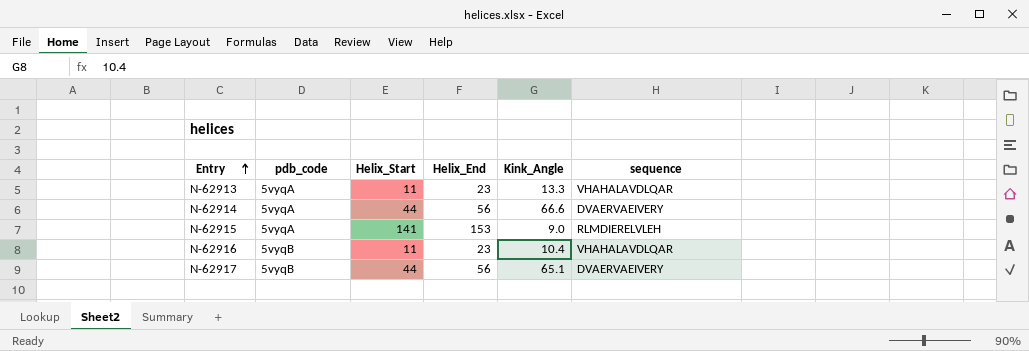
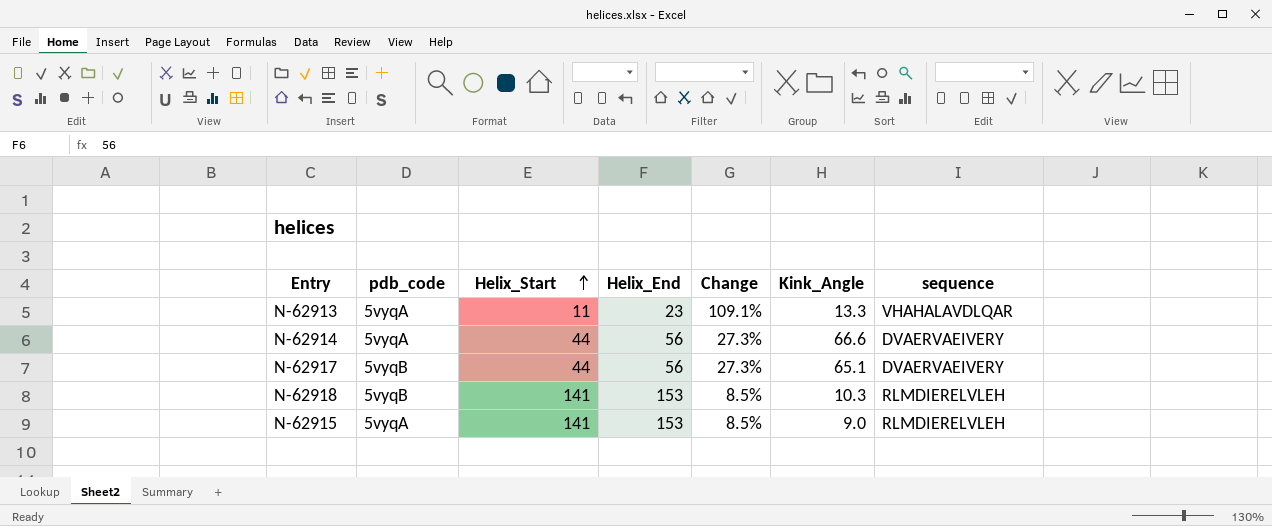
row order: Entry ascending -> Helix_Start ascending
column Change | formula: none -> ([Helix_End] - [Helix_Start]) / [Helix_Start]
row N-62916: 5vyqB | 11 | 23 | 10.4 | VHAHALAVDLQAR -> none
row N-62918: none -> 5vyqB | 141 | 153 | 8.5% | 10.3 | RLMDIERELVLEH

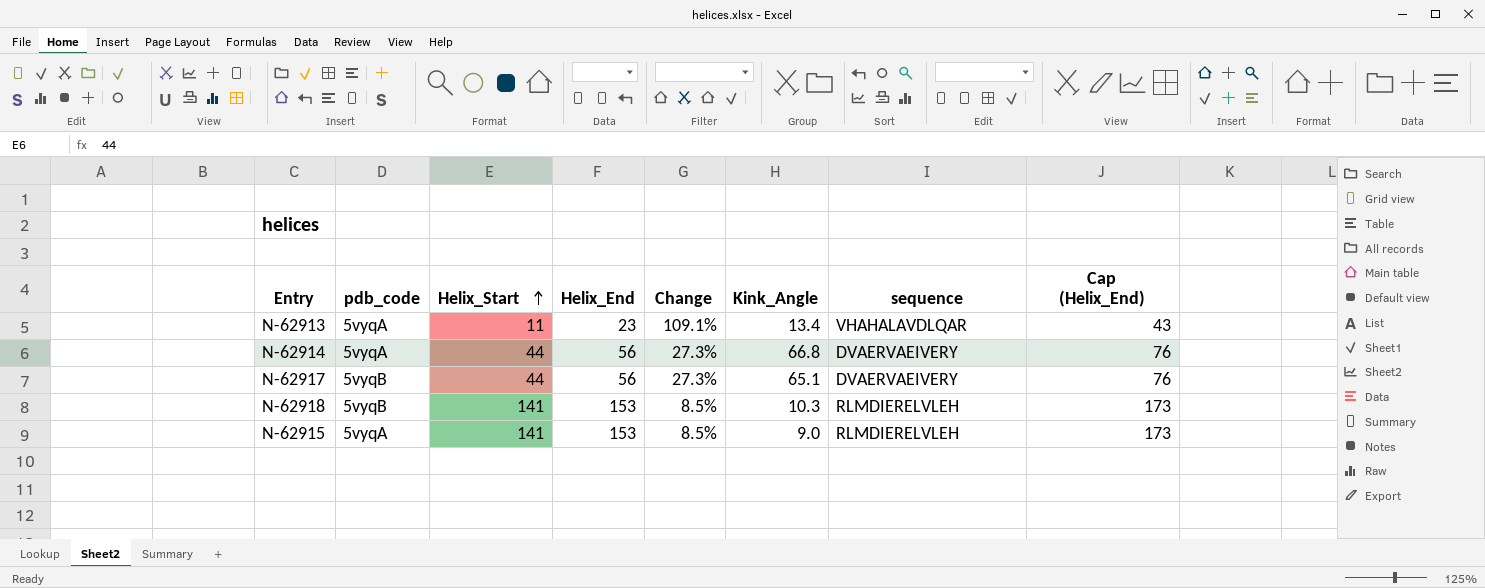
column Cap (Helix_End) | formula: none -> [Helix_End] + 20
N-62913 | Kink_Angle: 13.3 -> 13.4
N-62914 | Kink_Angle: 66.6 -> 66.8

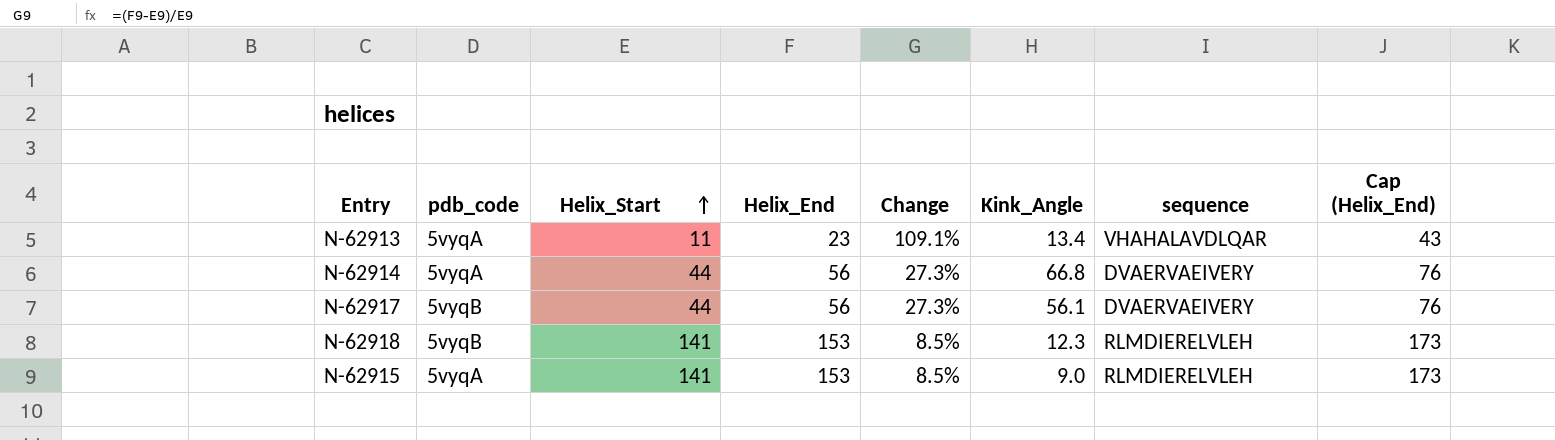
N-62917 | Kink_Angle: 65.1 -> 56.1
N-62918 | Kink_Angle: 10.3 -> 12.3

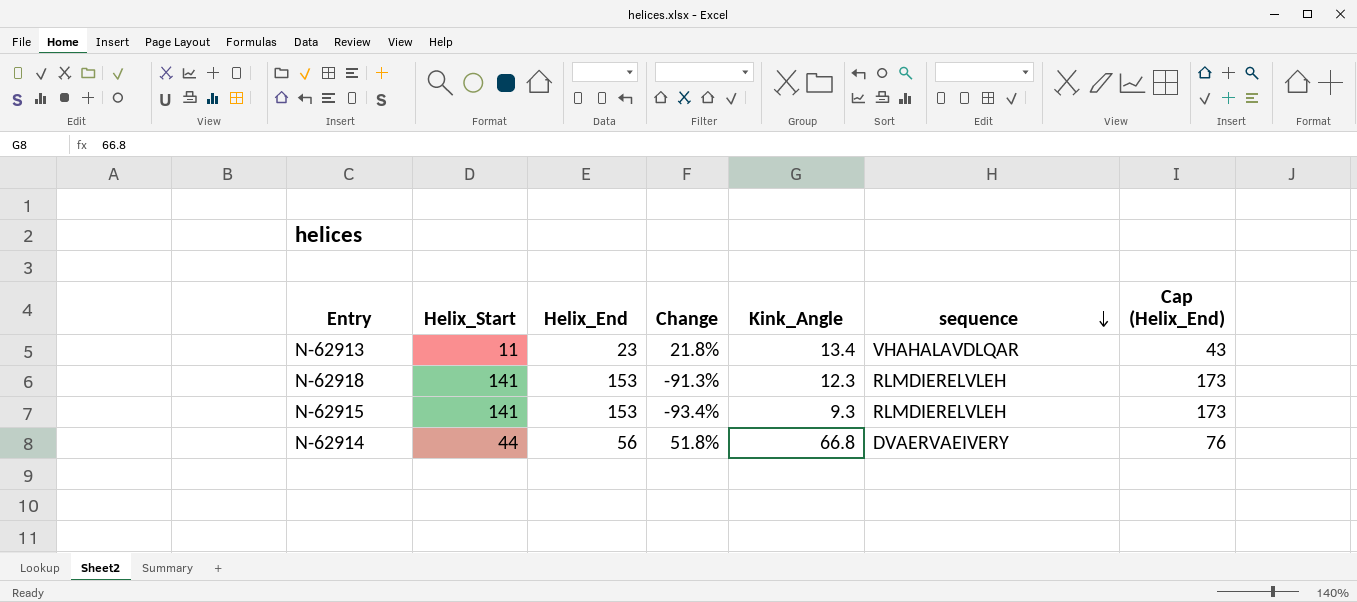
row order: Helix_Start ascending -> sequence descending
column pdb_code | position: 2 -> none
column Change | formula: ([Helix_End] - [Helix_Start]) / [Helix_Start] -> ([Kink_Angle] - [Helix_Start]) / [Helix_Start]
row N-62917: 5vyqB | 44 | 56 | 27.3% | 56.1 | DVAERVAEIVERY | 76 -> none
N-62915 | Kink_Angle: 9.0 -> 9.3

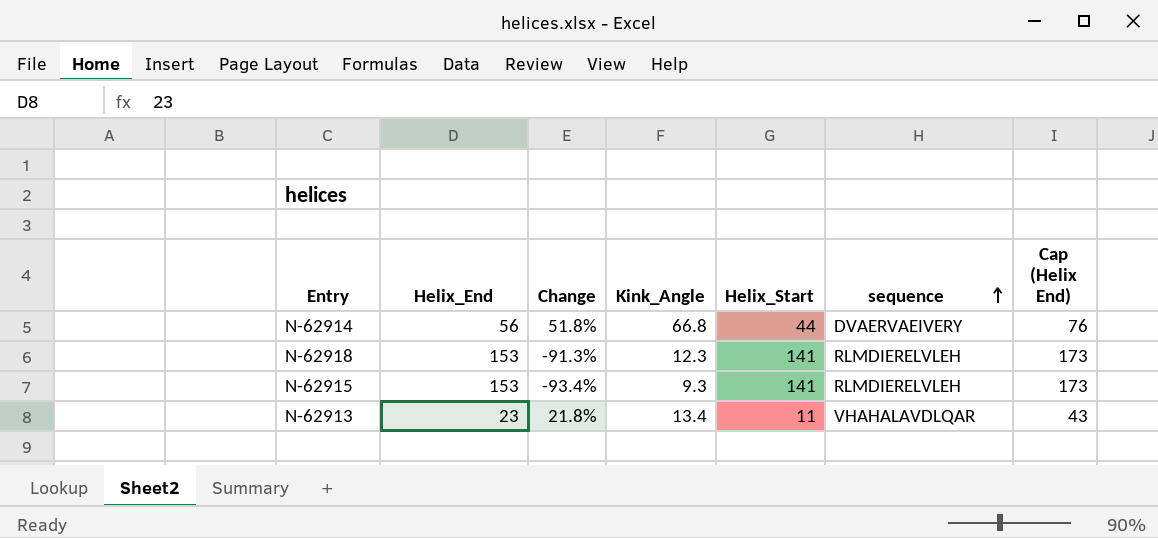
row order: sequence descending -> sequence ascending
column Helix_Start | position: 2 -> 5
column name: Cap (Helix_End) -> Cap (Helix End)

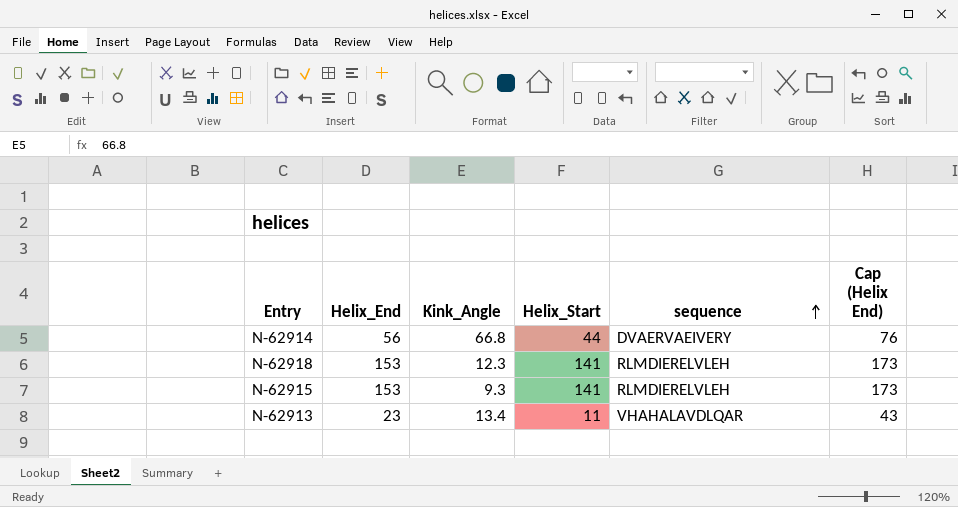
column Change | formula: ([Kink_Angle] - [Helix_Start]) / [Helix_Start] -> none

